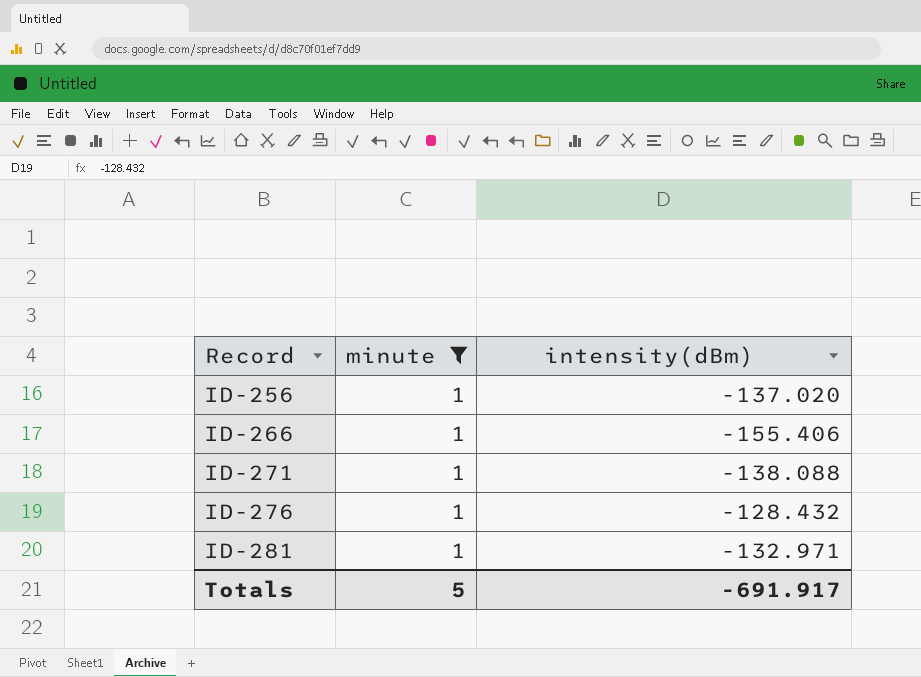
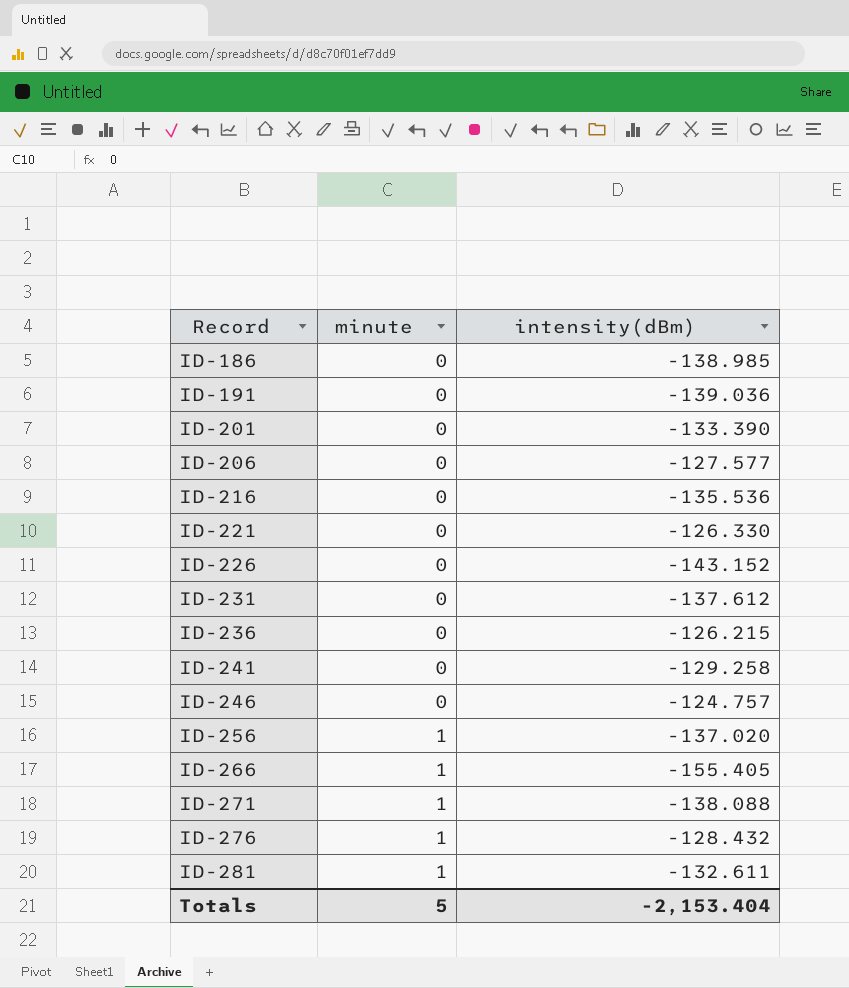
filter: minute = 1 -> none
ID-266 | intensity(dBm): -155.406 -> -155.405
ID-281 | intensity(dBm): -132.971 -> -132.611
Totals | intensity(dBm): -691.917 -> -2,153.404

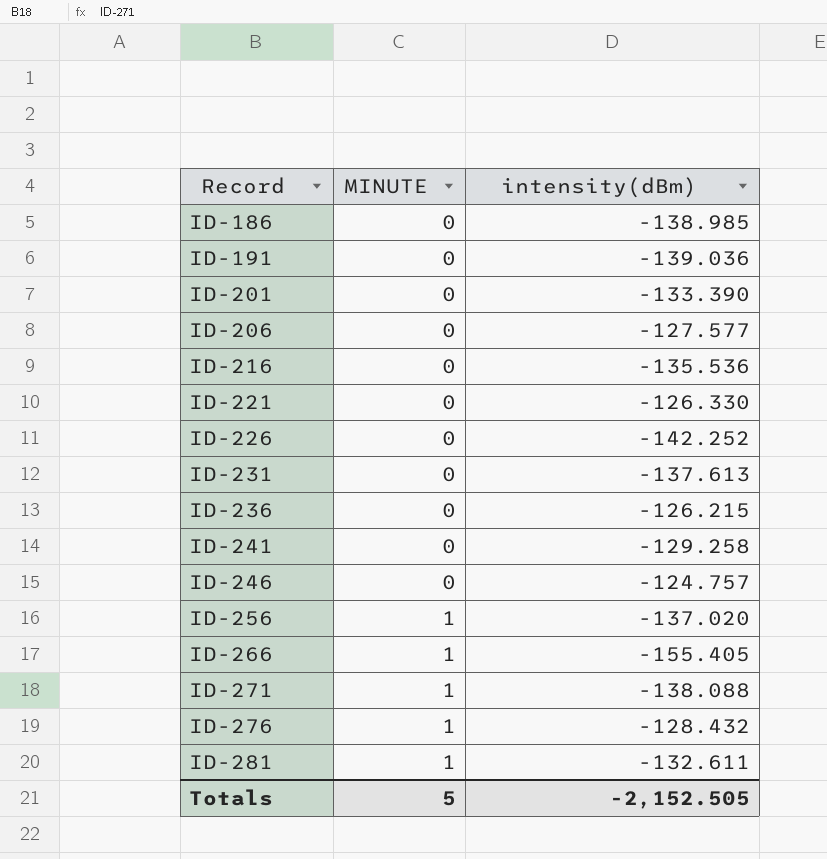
column name: minute -> MINUTE
ID-226 | intensity(dBm): -143.152 -> -142.252
ID-231 | intensity(dBm): -137.612 -> -137.613
Totals | intensity(dBm): -2,153.404 -> -2,152.505

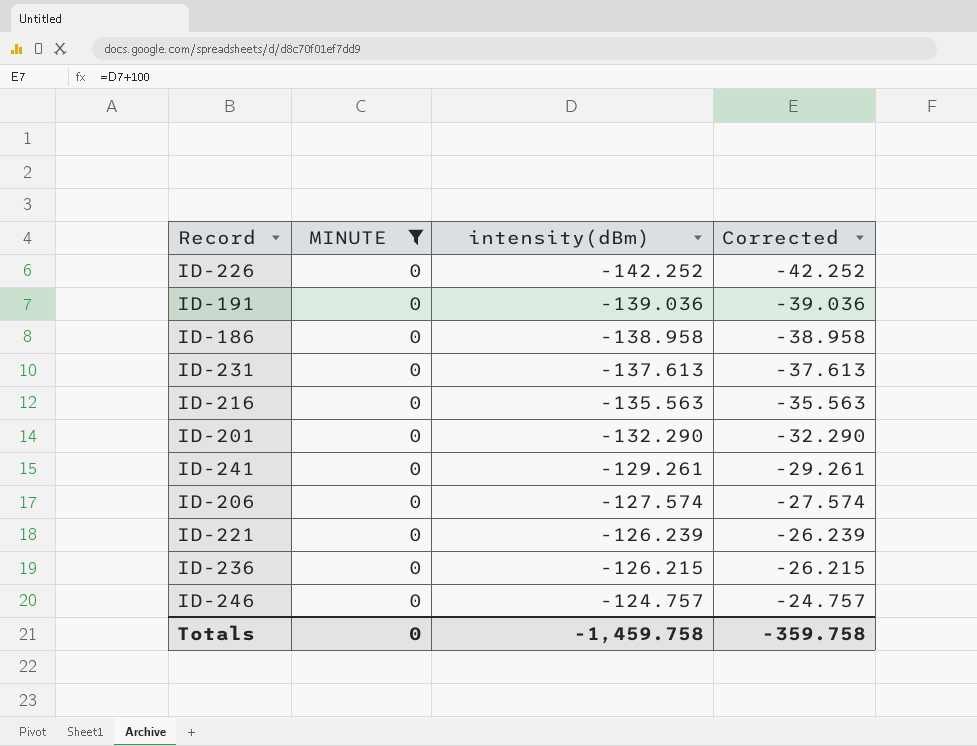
filter: none -> MINUTE = 0
row order: Record ascending -> intensity(dBm) ascending
column Corrected | formula: none -> [intensity(dBm)] + 100
ID-186 | intensity(dBm): -138.985 -> -138.958
ID-216 | intensity(dBm): -135.536 -> -135.563
ID-201 | intensity(dBm): -133.390 -> -132.290
ID-241 | intensity(dBm): -129.258 -> -129.261
ID-206 | intensity(dBm): -127.577 -> -127.574
ID-221 | intensity(dBm): -126.330 -> -126.239
Totals | MINUTE: 5 -> 0
Totals | intensity(dBm): -2,152.505 -> -1,459.758

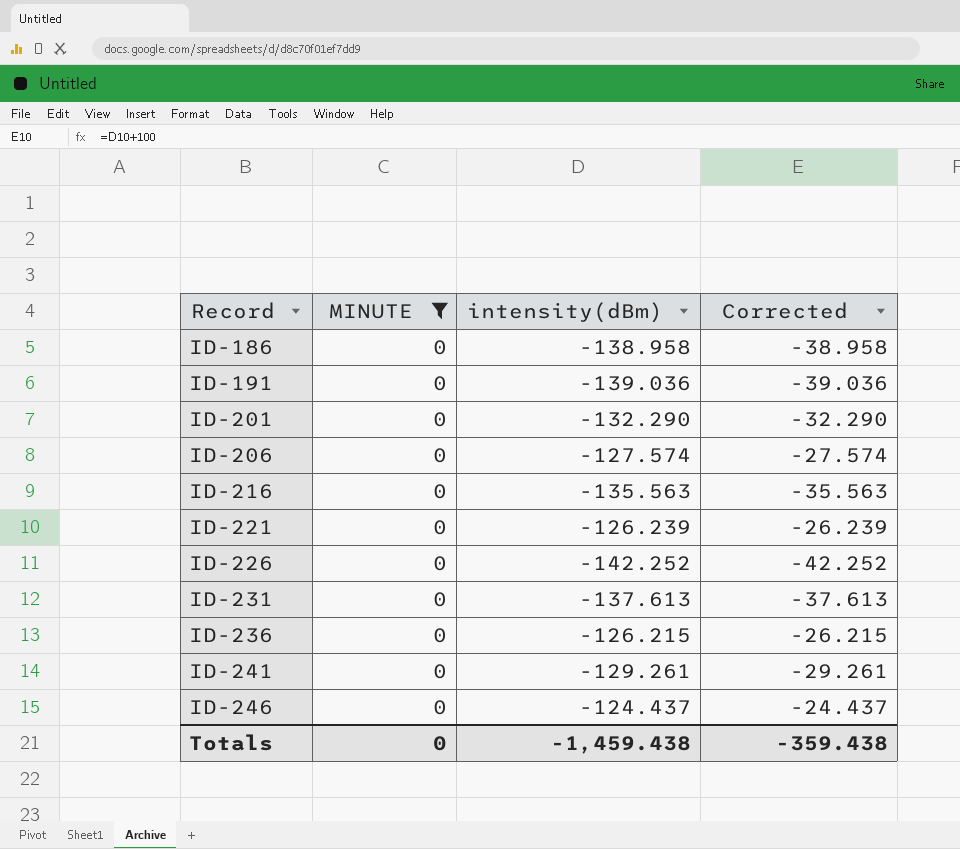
row order: intensity(dBm) ascending -> Record ascending
ID-246 | intensity(dBm): -124.757 -> -124.437
ID-246 | Corrected: -24.757 -> -24.437
Totals | intensity(dBm): -1,459.758 -> -1,459.438
Totals | Corrected: -359.758 -> -359.438

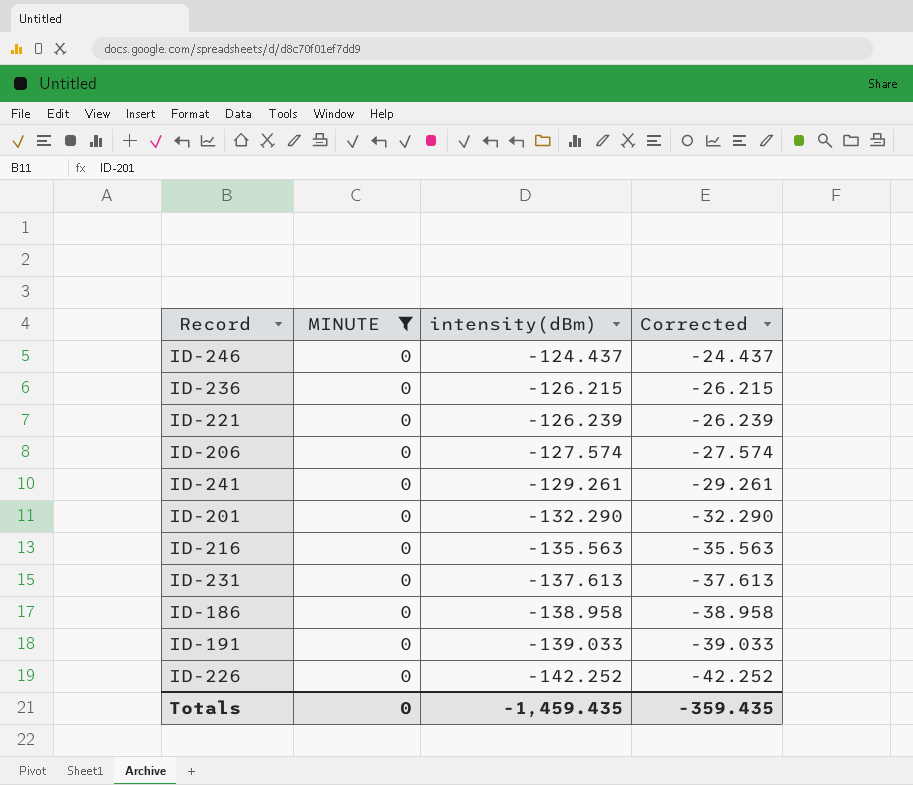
row order: Record ascending -> intensity(dBm) descending
ID-191 | intensity(dBm): -139.036 -> -139.033
ID-191 | Corrected: -39.036 -> -39.033
Totals | intensity(dBm): -1,459.438 -> -1,459.435
Totals | Corrected: -359.438 -> -359.435

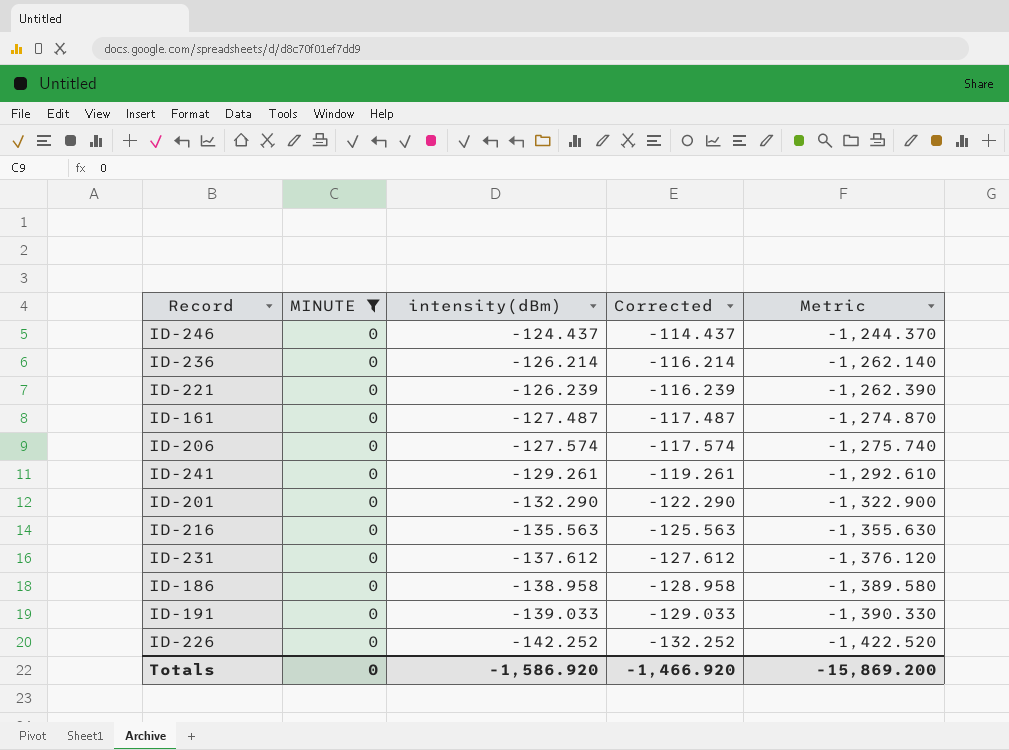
column Corrected | formula: [intensity(dBm)] + 100 -> [intensity(dBm)] + 10
column Metric | formula: none -> [intensity(dBm)] * 10
ID-236 | intensity(dBm): -126.215 -> -126.214
row ID-161: none -> 0 | -127.487 | -117.487 | -1,274.870
ID-231 | intensity(dBm): -137.613 -> -137.612
Totals | intensity(dBm): -1,459.435 -> -1,586.920
Totals | Corrected: -359.435 -> -1,466.920

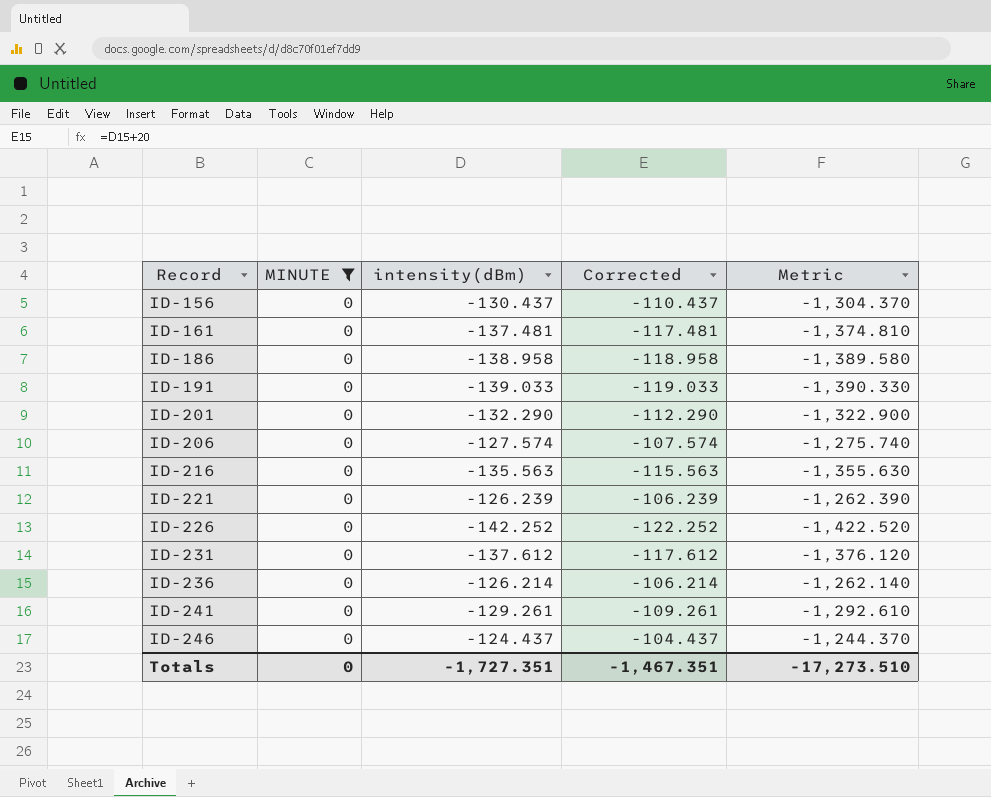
row order: intensity(dBm) descending -> Record ascending
column Corrected | formula: [intensity(dBm)] + 10 -> [intensity(dBm)] + 20
row ID-156: none -> 0 | -130.437 | -110.437 | -1,304.370
ID-161 | intensity(dBm): -127.487 -> -137.481
ID-161 | Metric: -1,274.870 -> -1,374.810
Totals | intensity(dBm): -1,586.920 -> -1,727.351
Totals | Corrected: -1,466.920 -> -1,467.351
Totals | Metric: -15,869.200 -> -17,273.510

